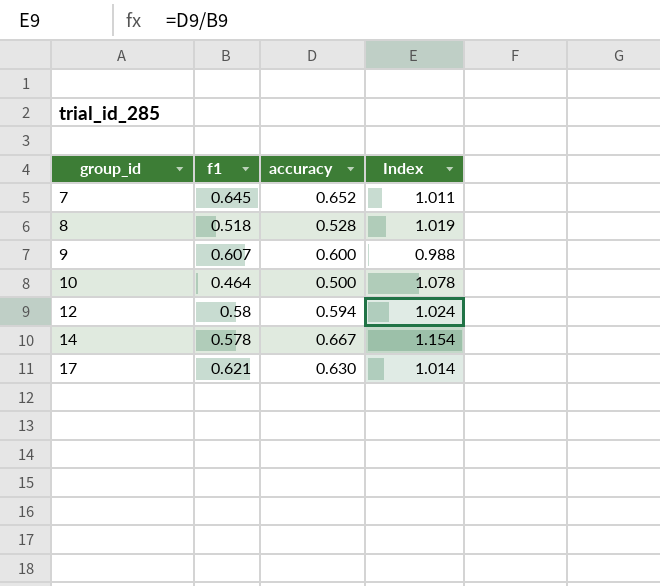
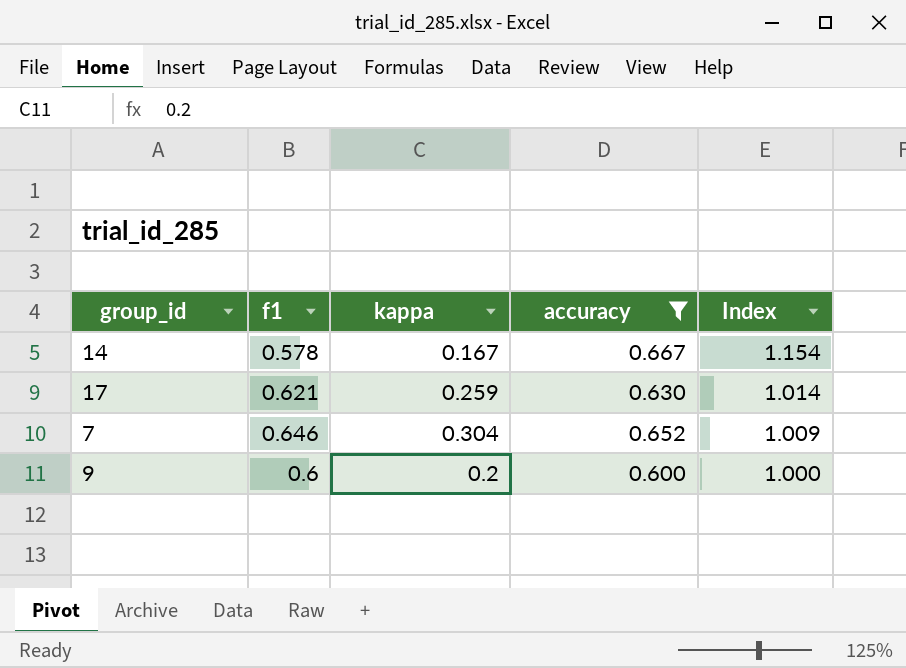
filter: none -> accuracy >= 0.600
row order: group_id ascending -> Index descending
column kappa | position: none -> 3
7 | f1: 0.645 -> 0.646
7 | Index: 1.011 -> 1.009
9 | f1: 0.607 -> 0.6
9 | Index: 0.988 -> 1.000

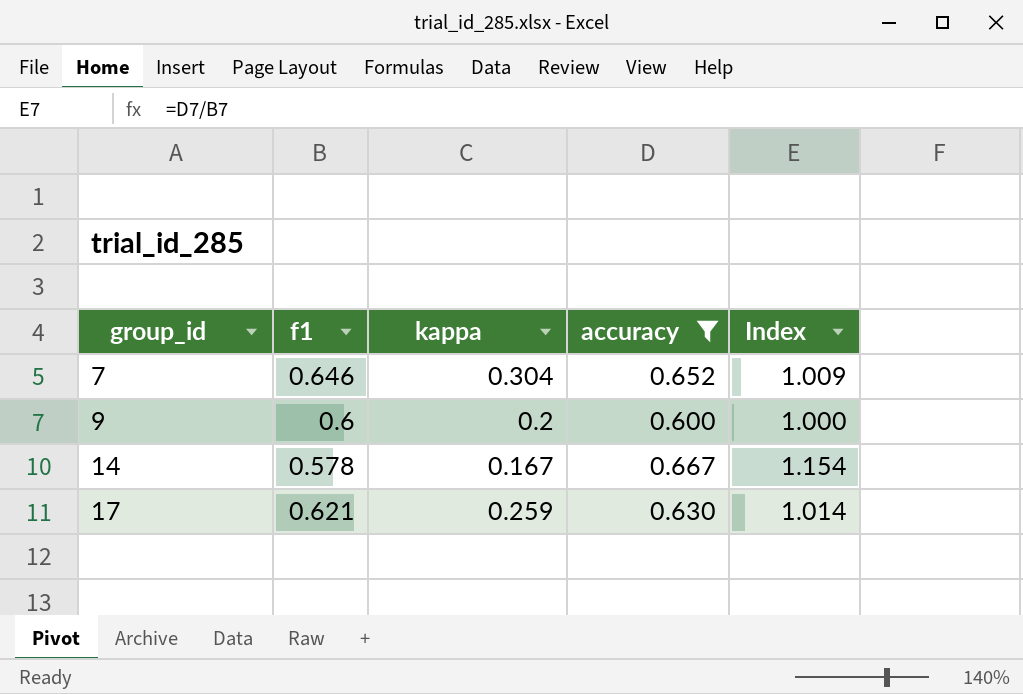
row order: Index descending -> group_id ascending

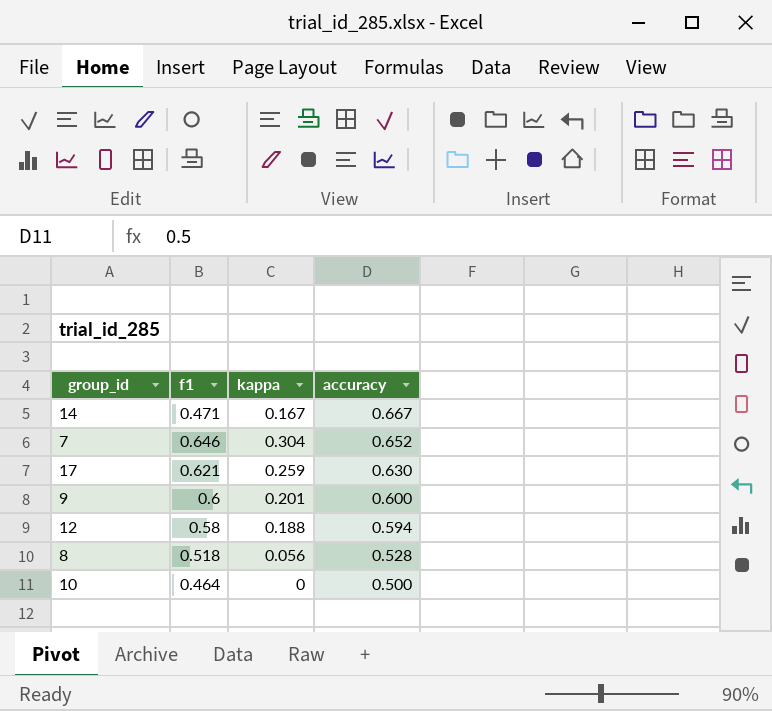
filter: accuracy >= 0.600 -> none
row order: group_id ascending -> accuracy descending
column Index | formula: [accuracy] / [f1] -> none
14 | f1: 0.578 -> 0.471
9 | kappa: 0.2 -> 0.201

